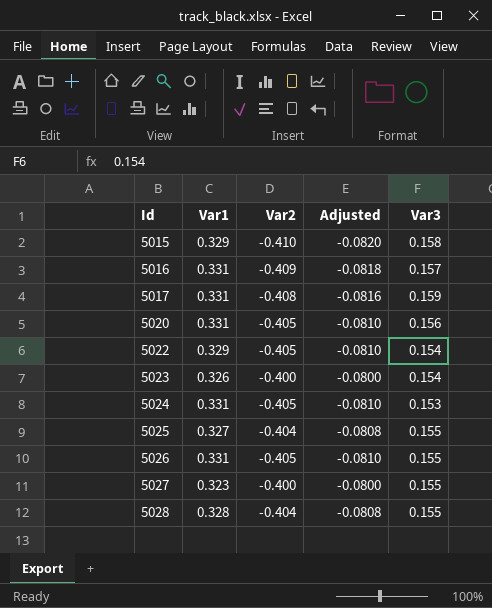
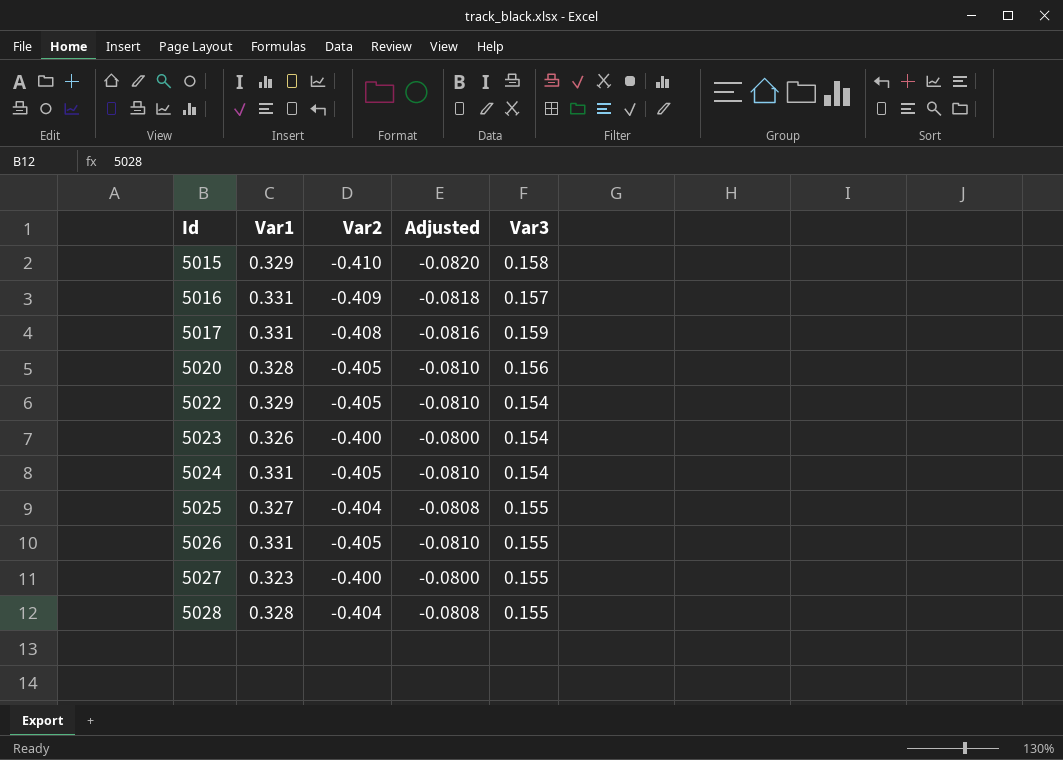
5020 | Var1: 0.331 -> 0.328
5024 | Var3: 0.153 -> 0.154

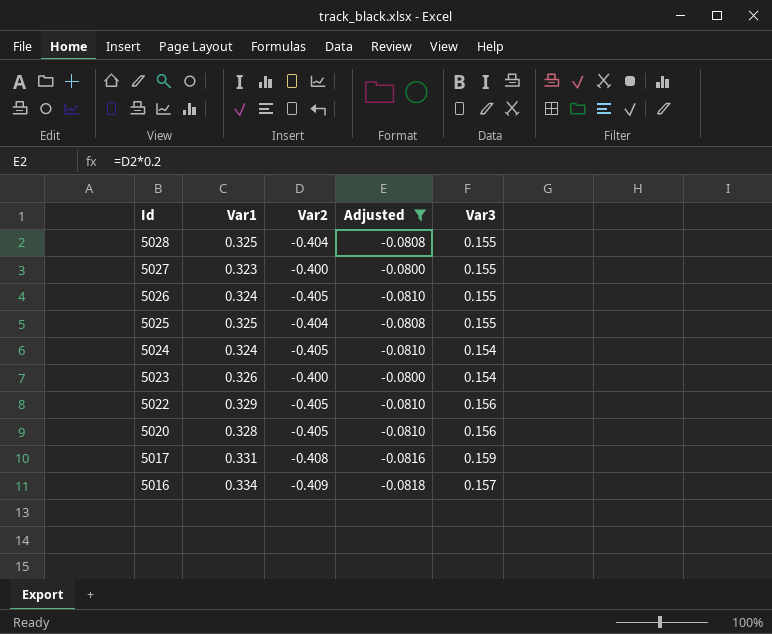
filter: none -> Adjusted != -0.0820
row order: Id ascending -> Id descending
5028 | Var1: 0.328 -> 0.325
5026 | Var1: 0.331 -> 0.324
5025 | Var1: 0.327 -> 0.325
5024 | Var1: 0.331 -> 0.324
5022 | Var3: 0.154 -> 0.156
5016 | Var1: 0.331 -> 0.334

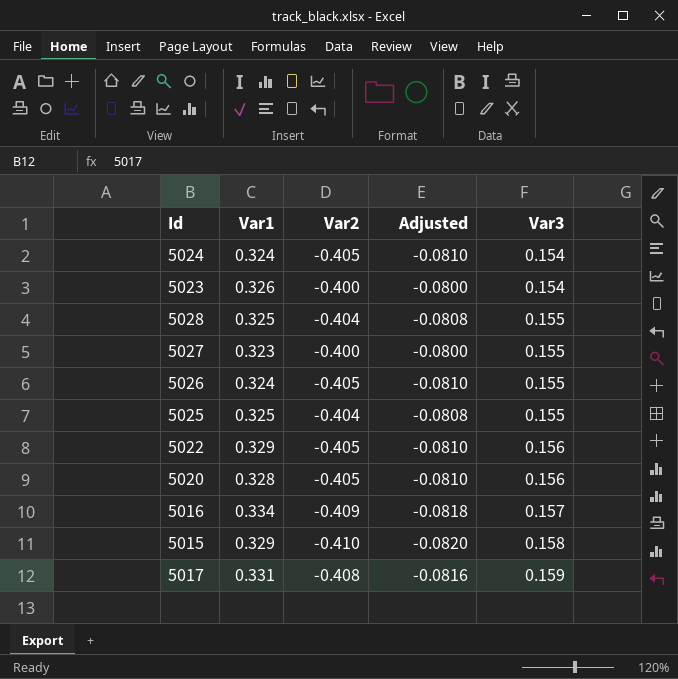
filter: Adjusted != -0.0820 -> none
row order: Id descending -> Var3 ascending

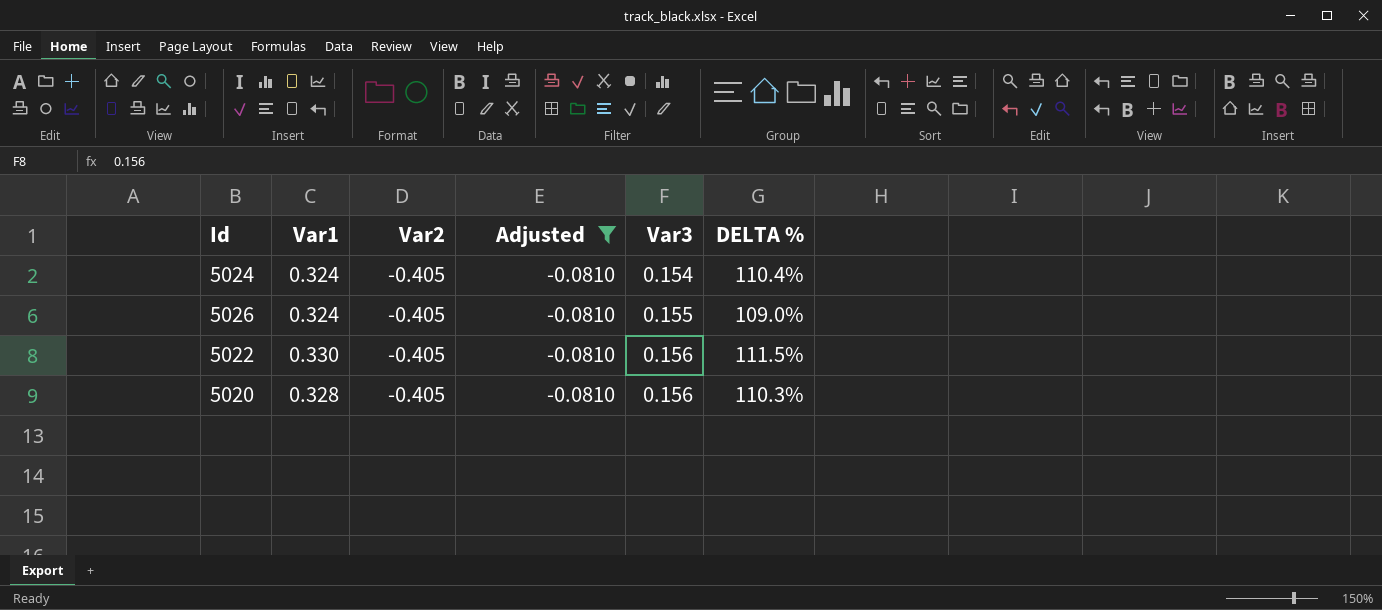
filter: none -> Adjusted = -0.0810
column DELTA % | formula: none -> ([Var1] - [Var3]) / [Var3]
5022 | Var1: 0.329 -> 0.330

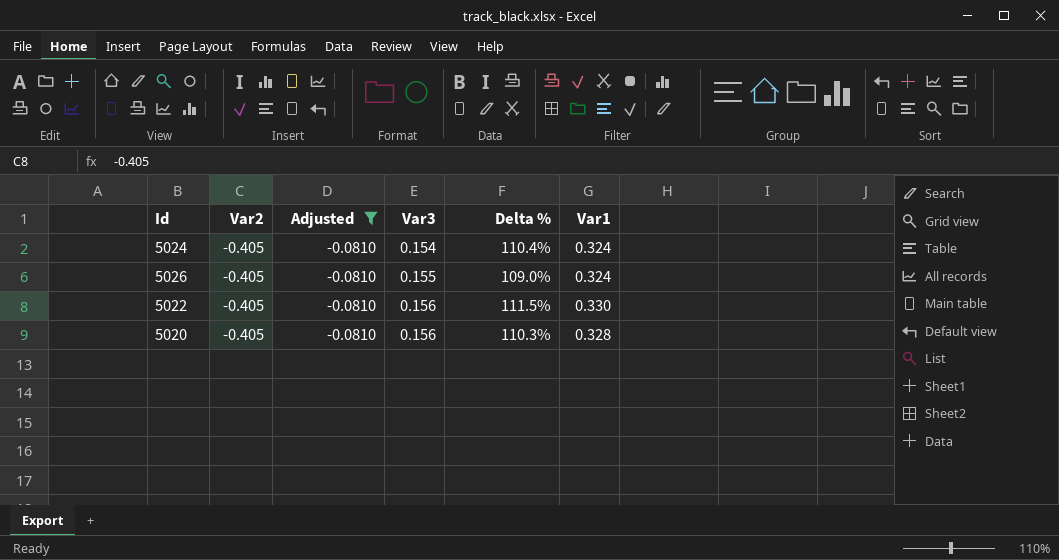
column name: DELTA % -> Delta %
column Var1 | position: 2 -> 6

